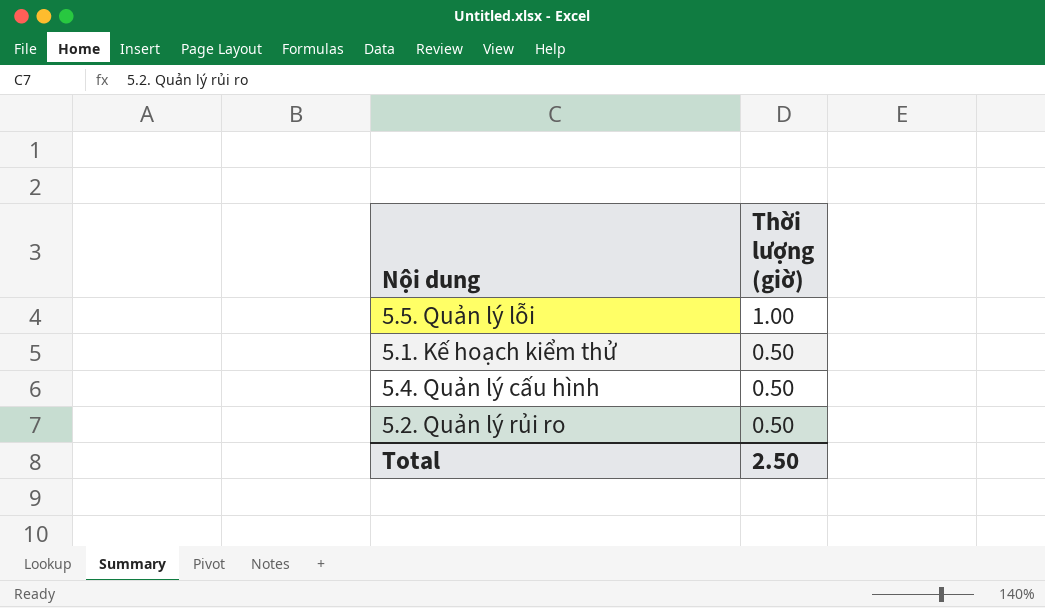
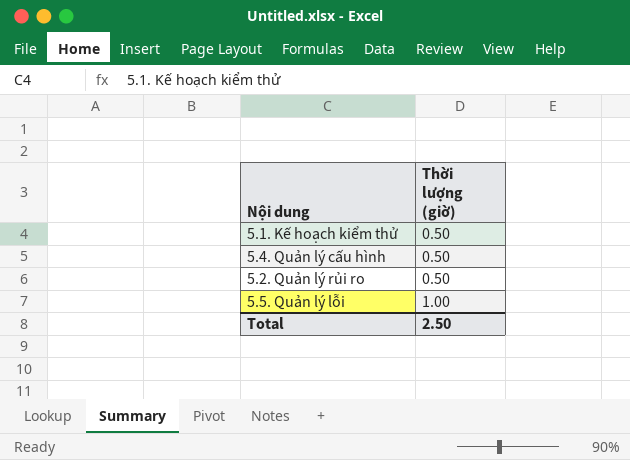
row order: Thời lượng (giờ) descending -> Thời lượng (giờ) ascending

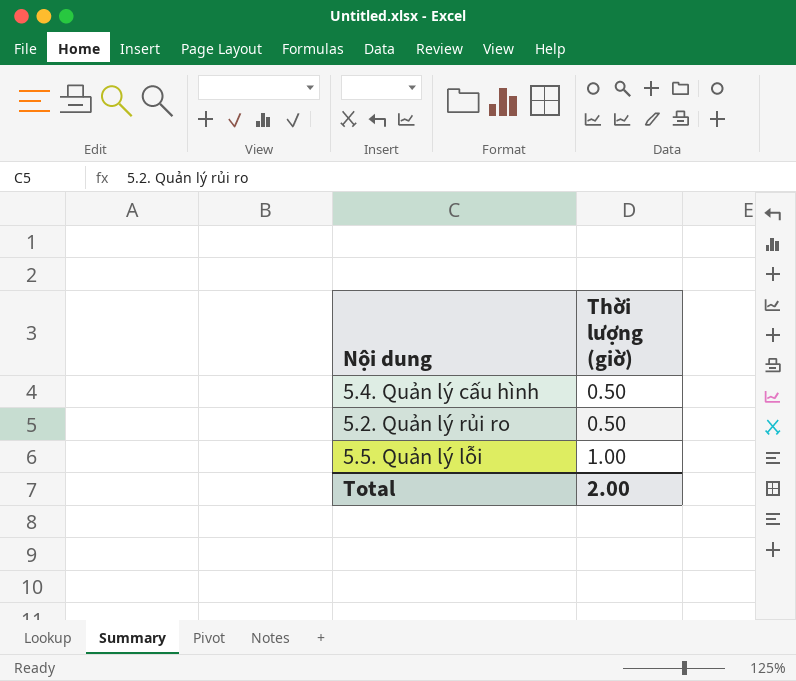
row 5.1. Kế hoạch kiểm thử: 0.50 -> none
Total | Thời lượng (giờ): 2.50 -> 2.00

